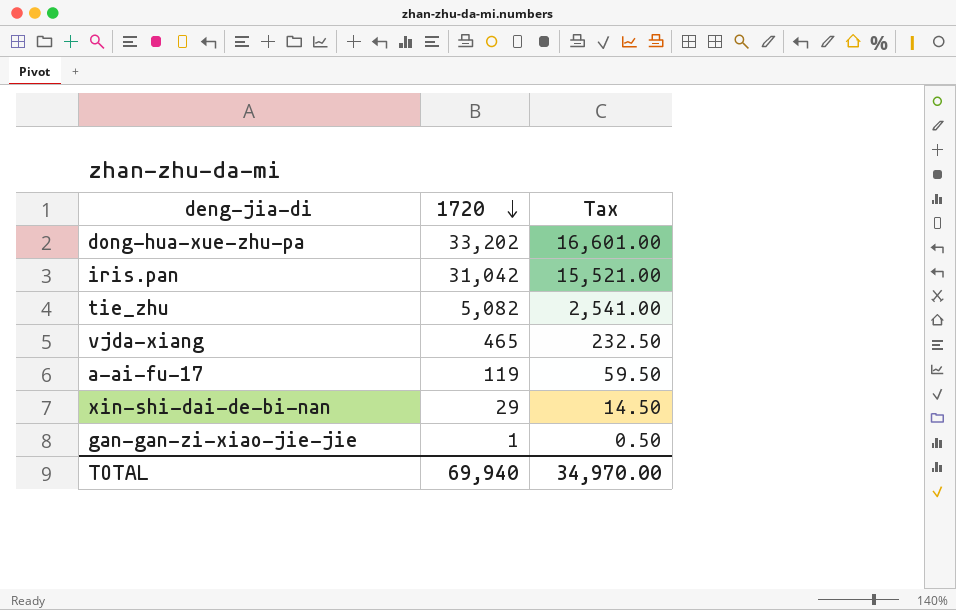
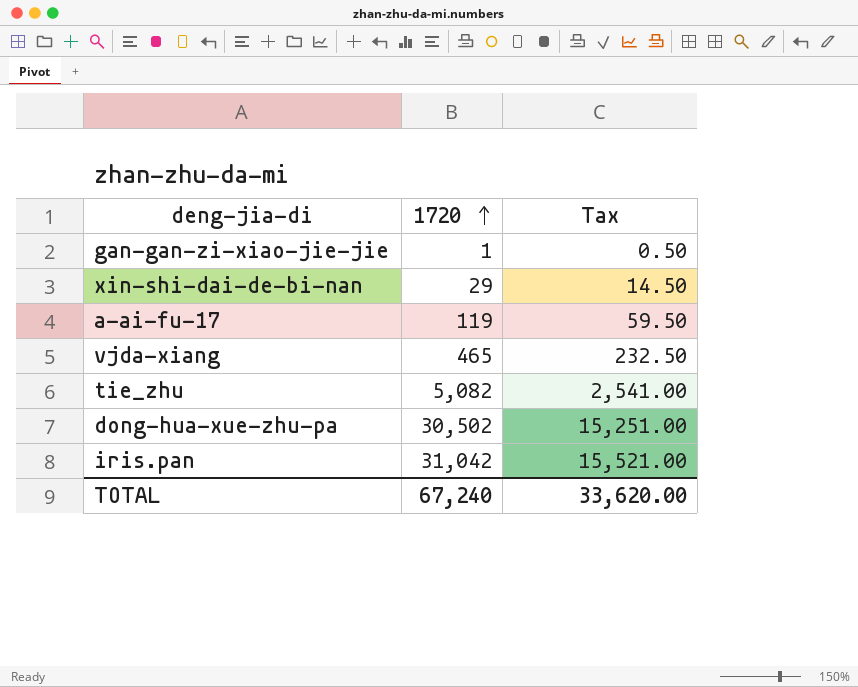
row order: 1720 descending -> 1720 ascending
dong-hua-xue-zhu-pa | 1720: 33,202 -> 30,502
dong-hua-xue-zhu-pa | Tax: 16,601.00 -> 15,251.00
TOTAL | 1720: 69,940 -> 67,240
TOTAL | Tax: 34,970.00 -> 33,620.00

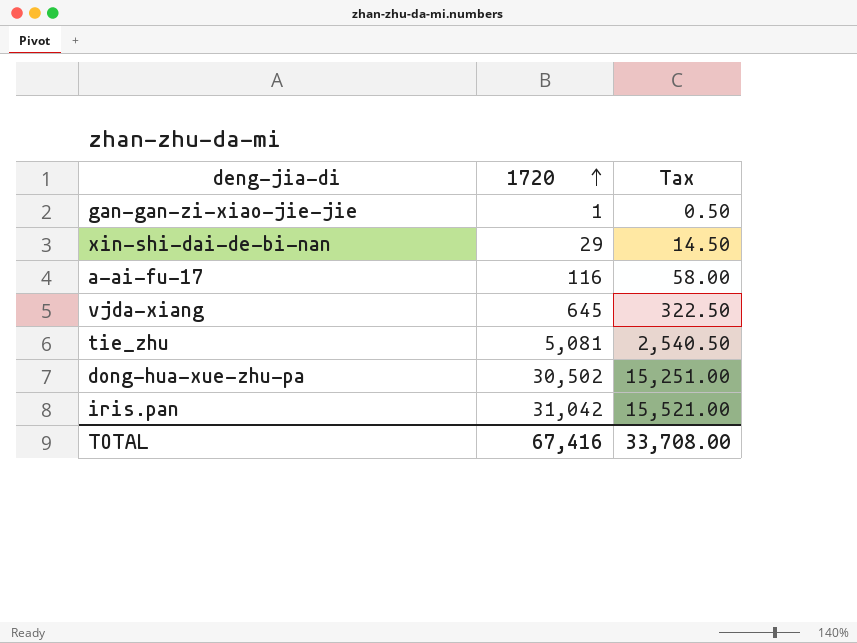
a-ai-fu-17 | 1720: 119 -> 116
a-ai-fu-17 | Tax: 59.50 -> 58.00
vjda-xiang | 1720: 465 -> 645
vjda-xiang | Tax: 232.50 -> 322.50
tie_zhu | 1720: 5,082 -> 5,081
tie_zhu | Tax: 2,541.00 -> 2,540.50
TOTAL | 1720: 67,240 -> 67,416
TOTAL | Tax: 33,620.00 -> 33,708.00

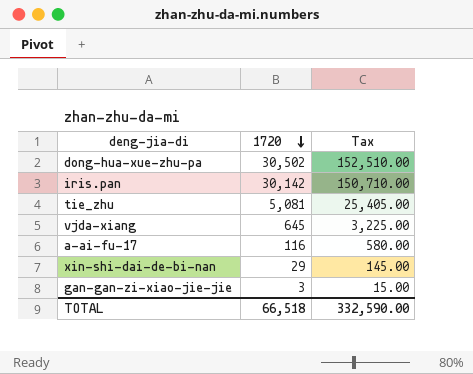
row order: 1720 ascending -> 1720 descending
column Tax | formula: [1720] * 0.5 -> [1720] * 5
iris.pan | 1720: 31,042 -> 30,142
gan-gan-zi-xiao-jie-jie | 1720: 1 -> 3
TOTAL | 1720: 67,416 -> 66,518
TOTAL | Tax: 33,708.00 -> 332,590.00

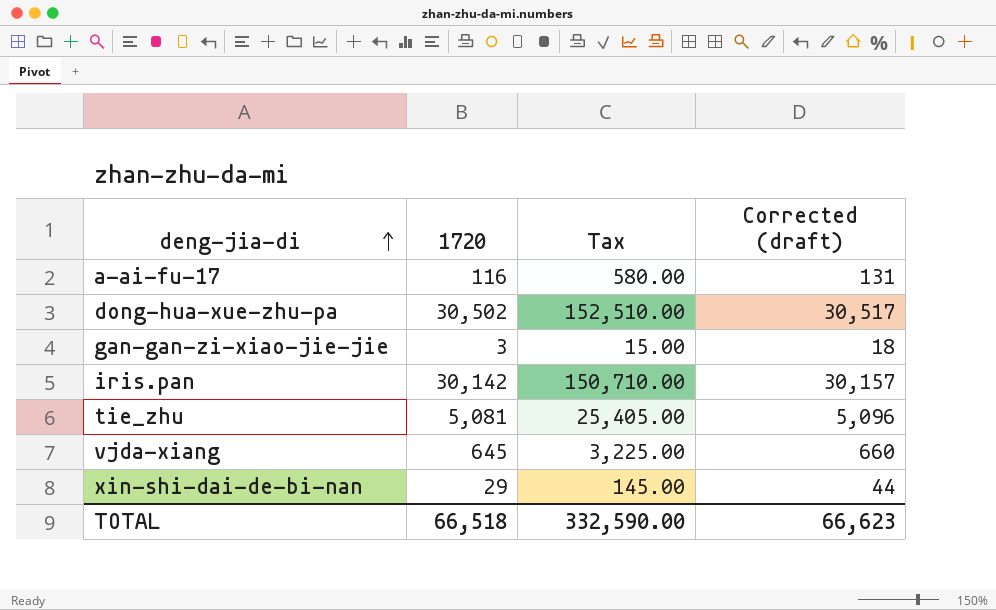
row order: 1720 descending -> deng-jia-di ascending
column Corrected (draft) | formula: none -> [1720] + 15

